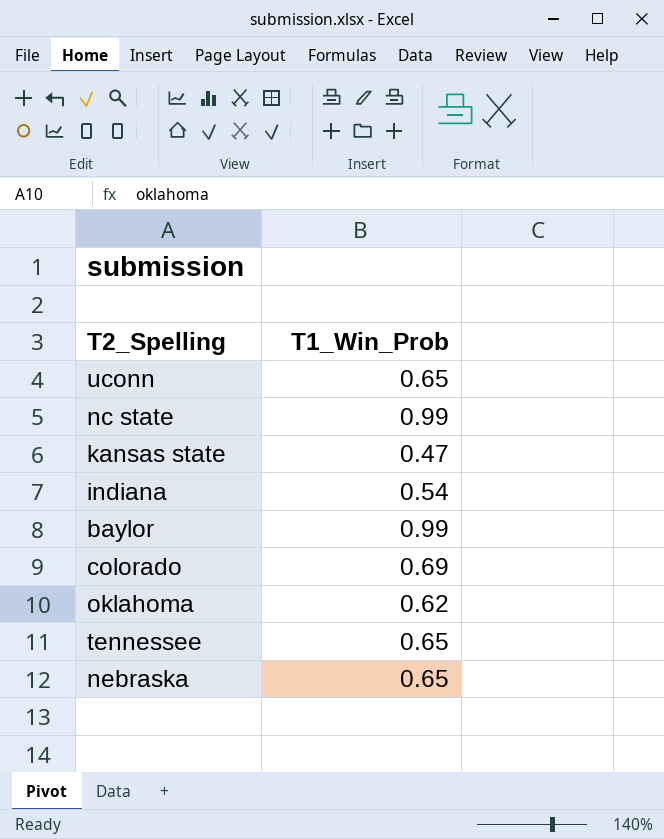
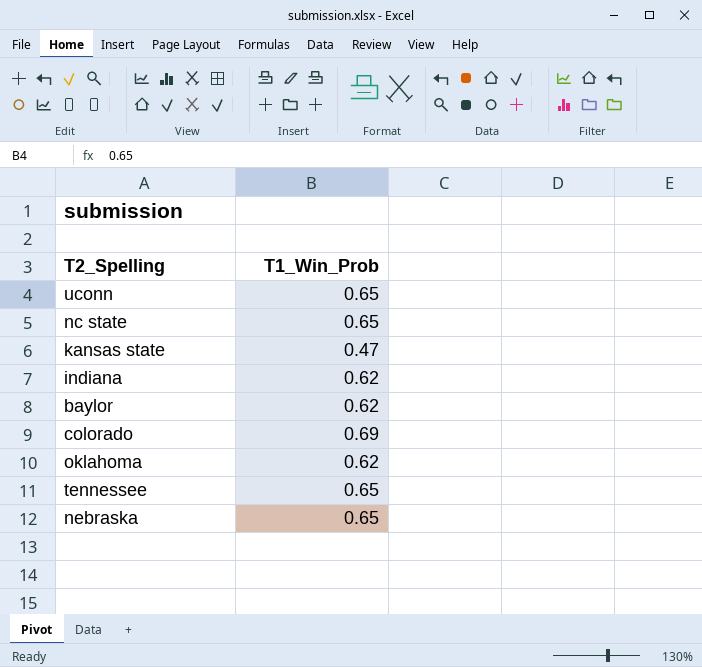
nc state | T1_Win_Prob: 0.99 -> 0.65
indiana | T1_Win_Prob: 0.54 -> 0.62
baylor | T1_Win_Prob: 0.99 -> 0.62

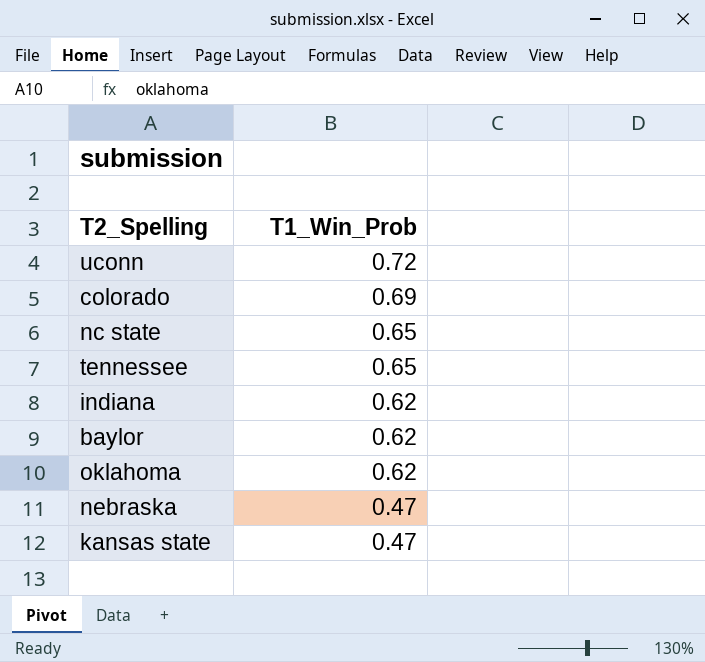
row order: none -> T1_Win_Prob descending
uconn | T1_Win_Prob: 0.65 -> 0.72
nebraska | T1_Win_Prob: 0.65 -> 0.47

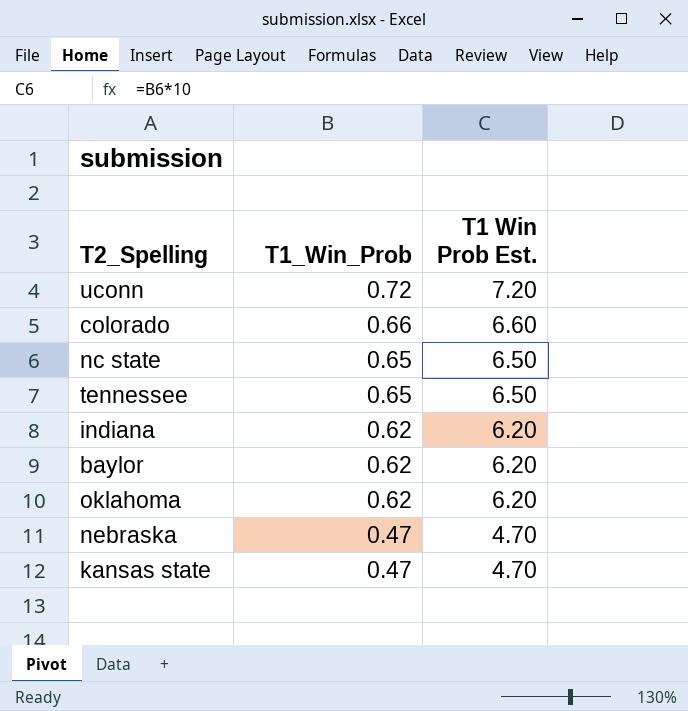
column T1 Win Prob Est. | formula: none -> [T1_Win_Prob] * 10
colorado | T1_Win_Prob: 0.69 -> 0.66

